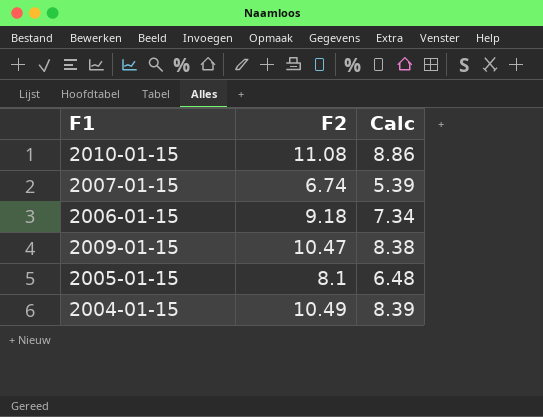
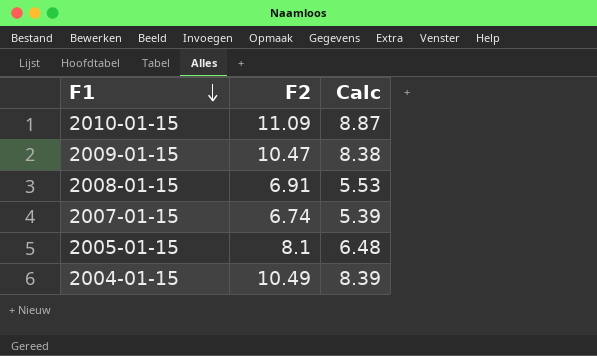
row order: none -> F1 descending
row 2006-01-15: 9.18 | 7.34 -> none
2010-01-15 | F2: 11.08 -> 11.09
2010-01-15 | Calc: 8.86 -> 8.87
row 2008-01-15: none -> 6.91 | 5.53

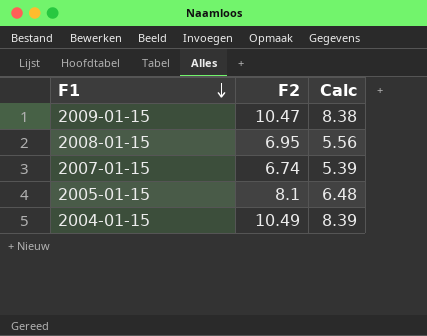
row 2010-01-15: 11.09 | 8.87 -> none
2008-01-15 | F2: 6.91 -> 6.95
2008-01-15 | Calc: 5.53 -> 5.56

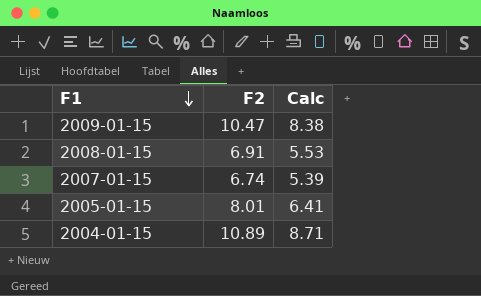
2008-01-15 | F2: 6.95 -> 6.91
2008-01-15 | Calc: 5.56 -> 5.53
2005-01-15 | F2: 8.1 -> 8.01
2005-01-15 | Calc: 6.48 -> 6.41
2004-01-15 | F2: 10.49 -> 10.89
2004-01-15 | Calc: 8.39 -> 8.71

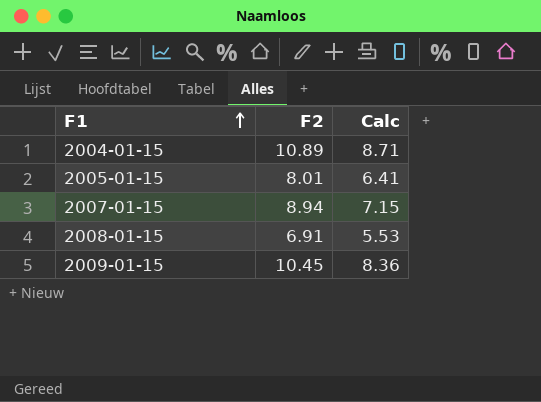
row order: F1 descending -> F1 ascending
2007-01-15 | F2: 6.74 -> 8.94
2007-01-15 | Calc: 5.39 -> 7.15
2009-01-15 | F2: 10.47 -> 10.45
2009-01-15 | Calc: 8.38 -> 8.36

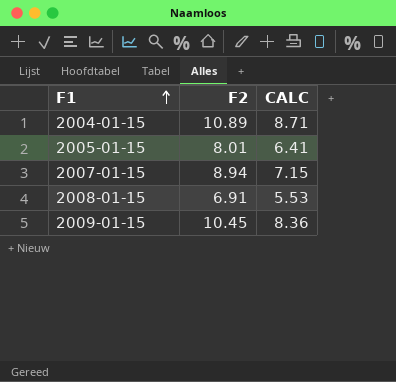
column name: Calc -> CALC

